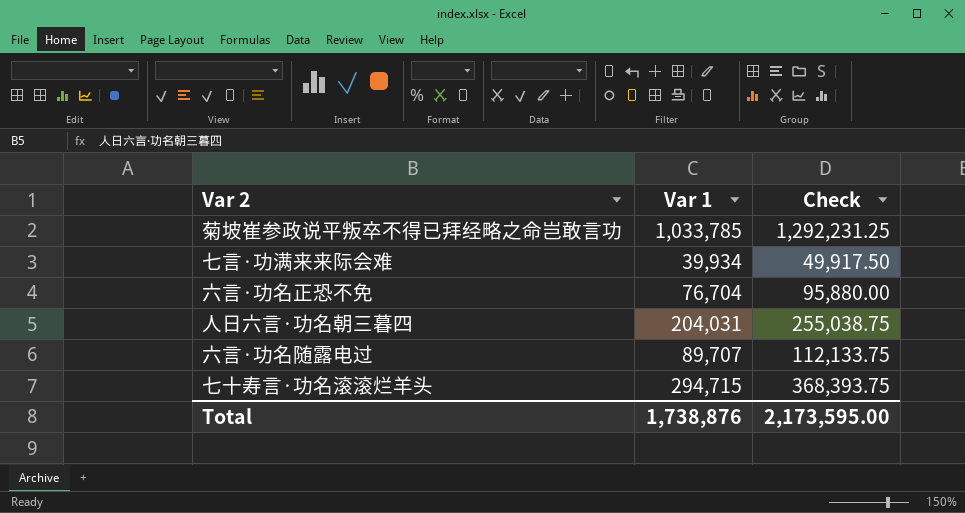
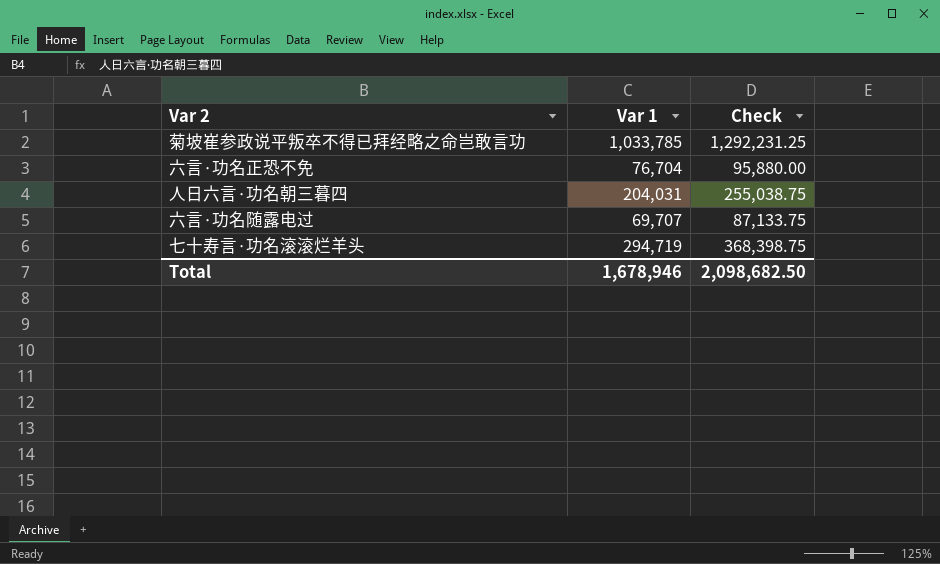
row 七言·功满来来际会难: 39,934 | 49,917.50 -> none
六言·功名随露电过 | Var 1: 89,707 -> 69,707
六言·功名随露电过 | Check: 112,133.75 -> 87,133.75
七十寿言·功名滚滚烂羊头 | Var 1: 294,715 -> 294,719
七十寿言·功名滚滚烂羊头 | Check: 368,393.75 -> 368,398.75
Total | Var 1: 1,738,876 -> 1,678,946
Total | Check: 2,173,595.00 -> 2,098,682.50

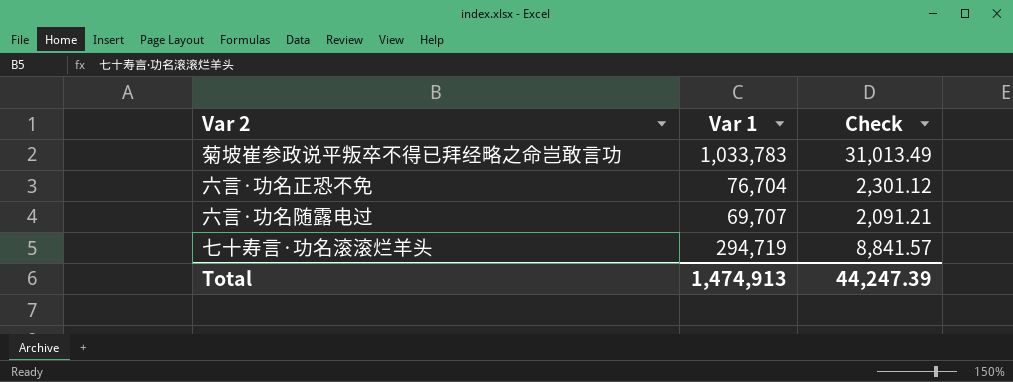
column Check | formula: [Var 1] * 1.25 -> [Var 1] * 0.03
row 人日六言·功名朝三暮四: 204,031 | 255,038.75 -> none
菊坡崔参政说平叛卒不得已拜经略之命岂敢言功 | Var 1: 1,033,785 -> 1,033,783
Total | Var 1: 1,678,946 -> 1,474,913
Total | Check: 2,098,682.50 -> 44,247.39

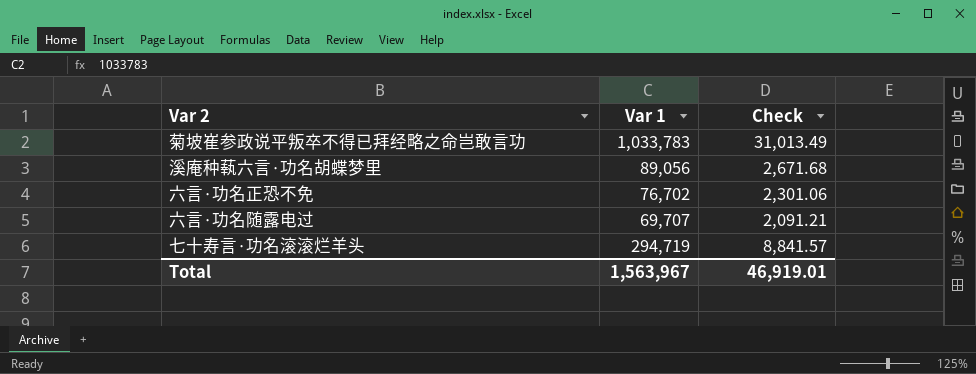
row 溪庵种蓻六言·功名胡蝶梦里: none -> 89,056 | 2,671.68
六言·功名正恐不免 | Var 1: 76,704 -> 76,702
六言·功名正恐不免 | Check: 2,301.12 -> 2,301.06
Total | Var 1: 1,474,913 -> 1,563,967
Total | Check: 44,247.39 -> 46,919.01

